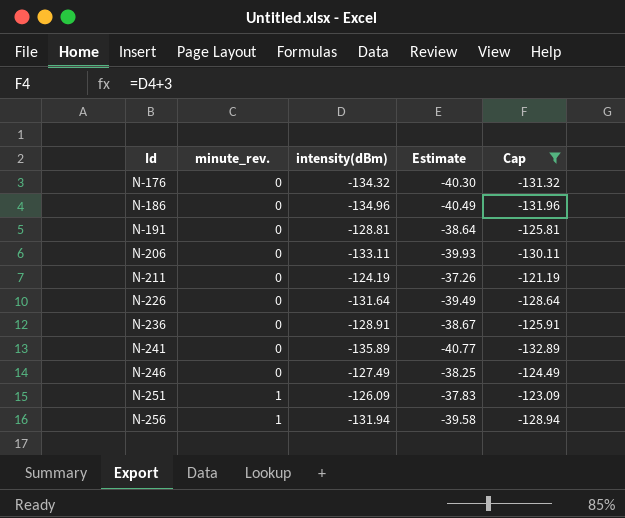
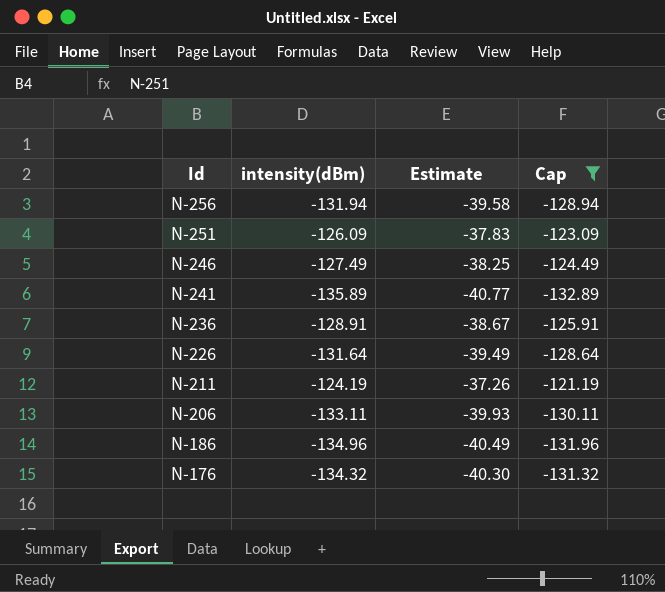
row order: Id ascending -> Id descending
column minute_rev. | position: 2 -> none
row N-191: 0 | -128.81 | -38.64 | -125.81 -> none

